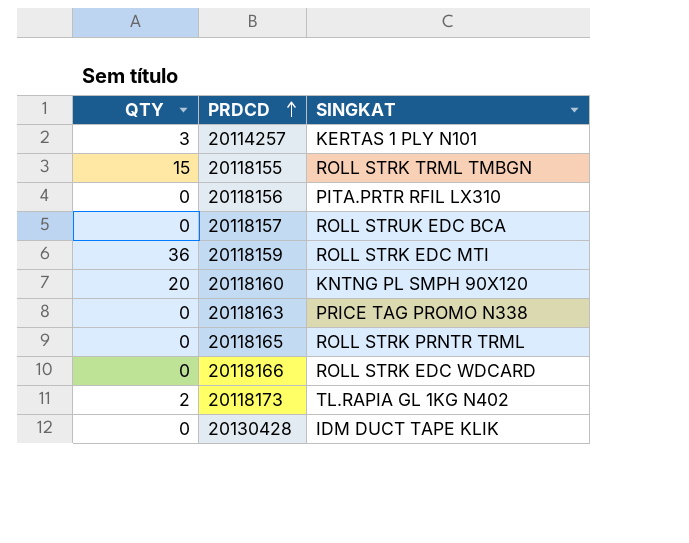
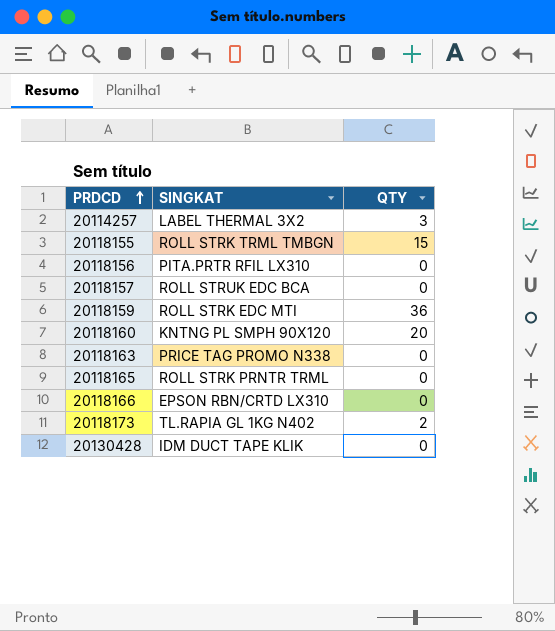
column QTY | position: 1 -> 3
20114257 | SINGKAT: KERTAS 1 PLY N101 -> LABEL THERMAL 3X2
20118166 | SINGKAT: ROLL STRK EDC WDCARD -> EPSON RBN/CRTD LX310

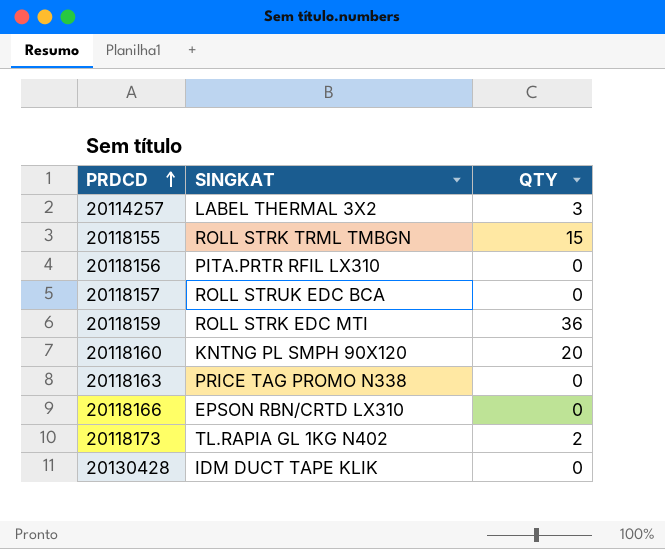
row 20118165: ROLL STRK PRNTR TRML | 0 -> none

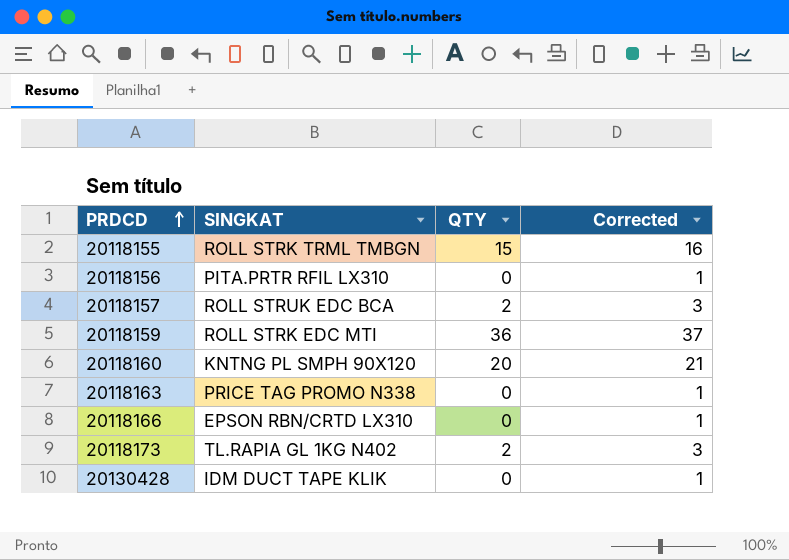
column Corrected | formula: none -> [QTY] + 1
row 20114257: LABEL THERMAL 3X2 | 3 -> none
20118157 | QTY: 0 -> 2

